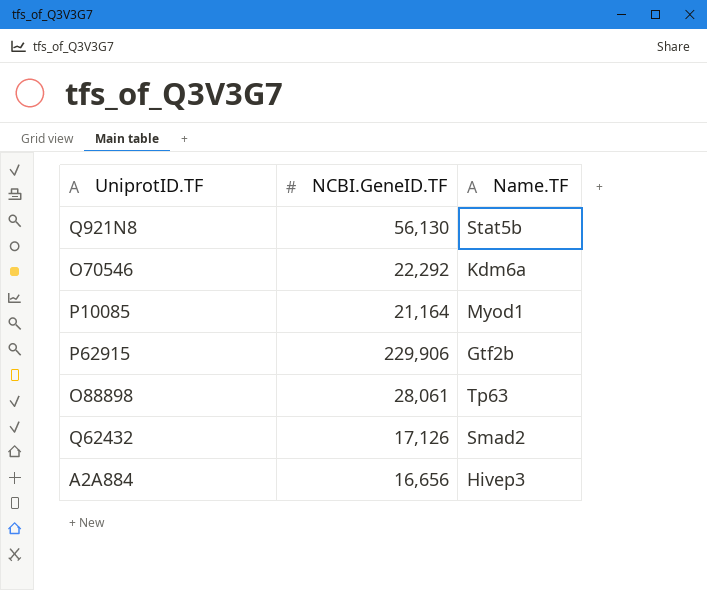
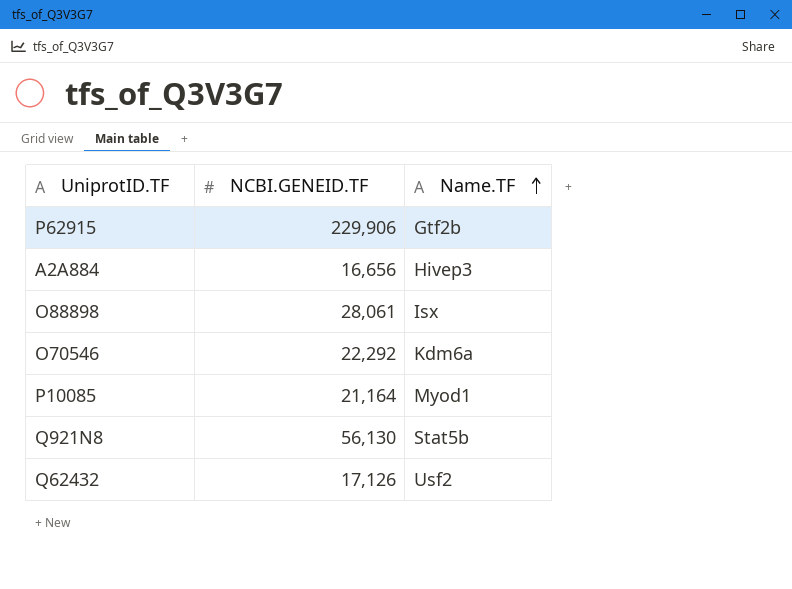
row order: none -> Name.TF ascending
column name: NCBI.GeneID.TF -> NCBI.GENEID.TF
O88898 | Name.TF: Tp63 -> Isx
Q62432 | Name.TF: Smad2 -> Usf2

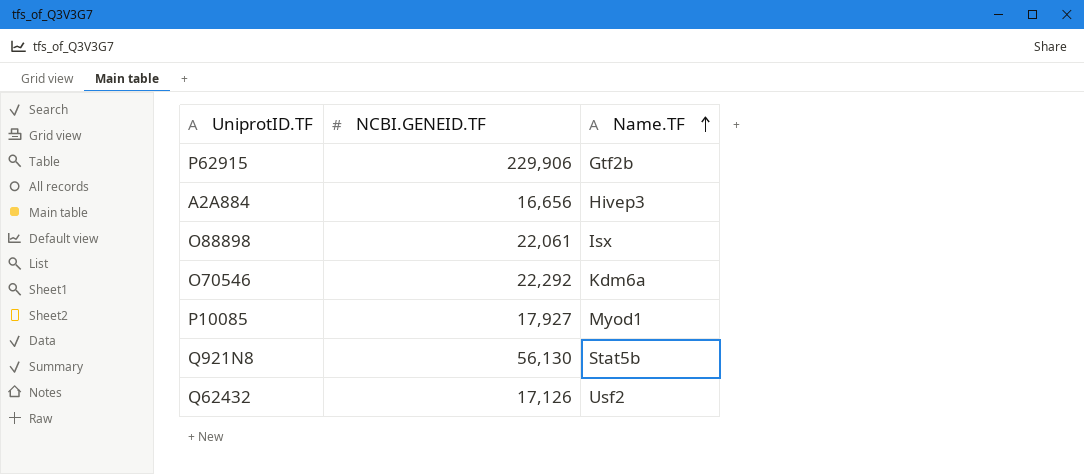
O88898 | NCBI.GENEID.TF: 28,061 -> 22,061
P10085 | NCBI.GENEID.TF: 21,164 -> 17,927

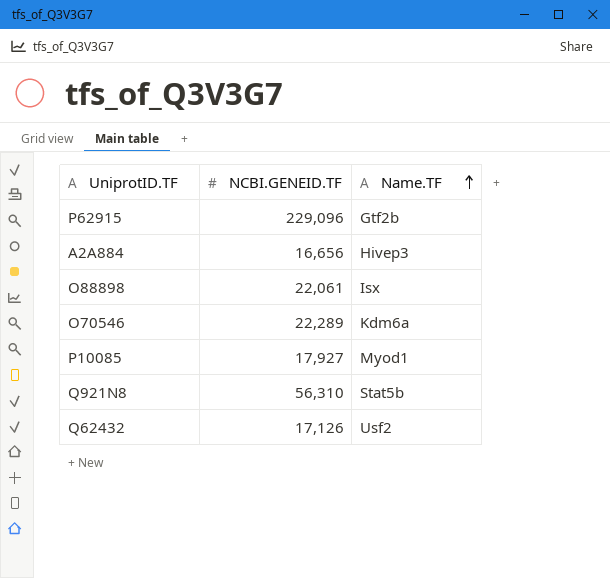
P62915 | NCBI.GENEID.TF: 229,906 -> 229,096
O70546 | NCBI.GENEID.TF: 22,292 -> 22,289
Q921N8 | NCBI.GENEID.TF: 56,130 -> 56,310

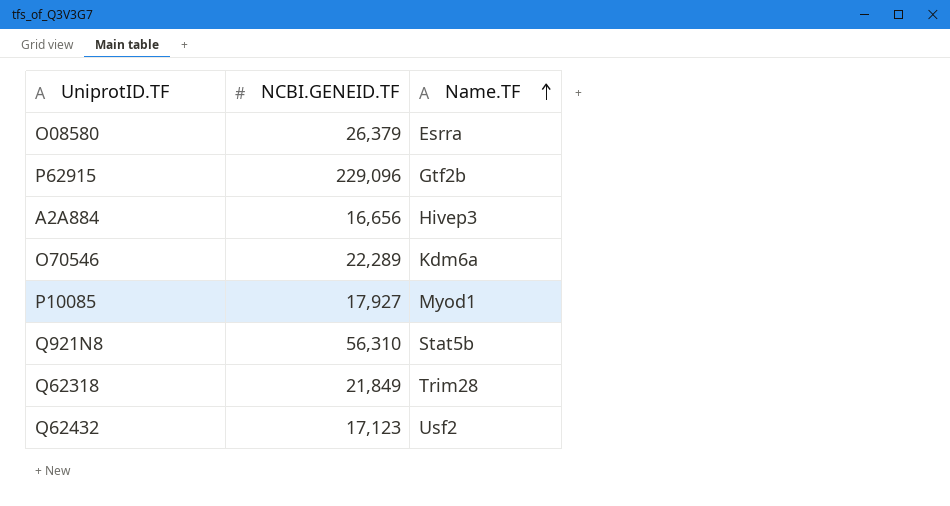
row O88898: 22,061 | Isx -> none
row O08580: none -> 26,379 | Esrra
row Q62318: none -> 21,849 | Trim28
Q62432 | NCBI.GENEID.TF: 17,126 -> 17,123

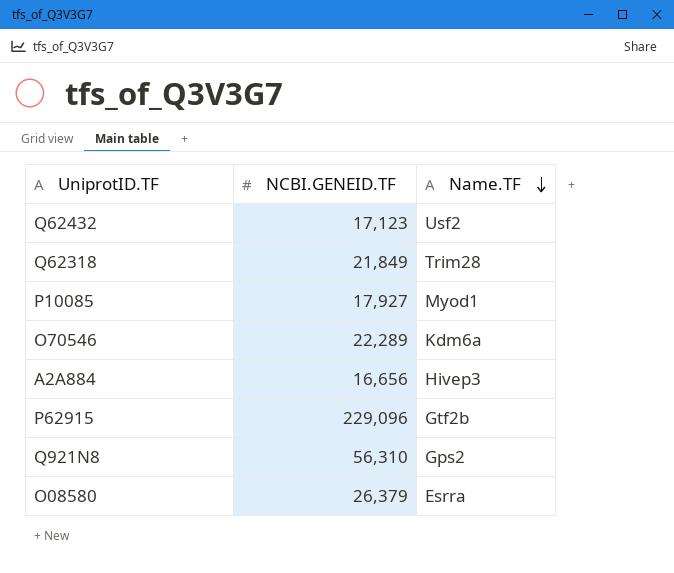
row order: Name.TF ascending -> Name.TF descending
Q921N8 | Name.TF: Stat5b -> Gps2

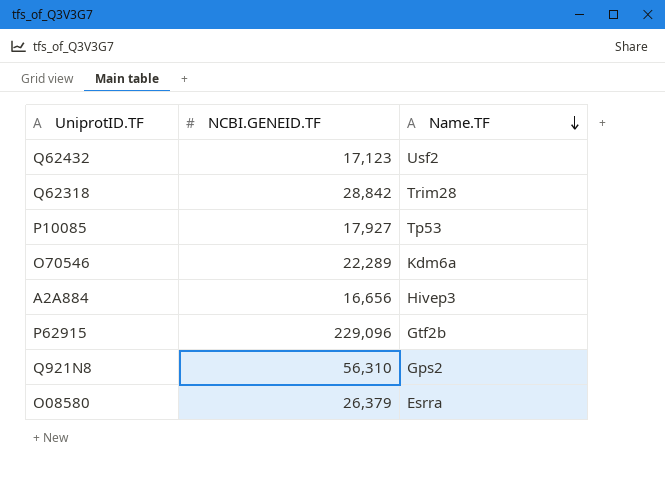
Q62318 | NCBI.GENEID.TF: 21,849 -> 28,842
P10085 | Name.TF: Myod1 -> Tp53

